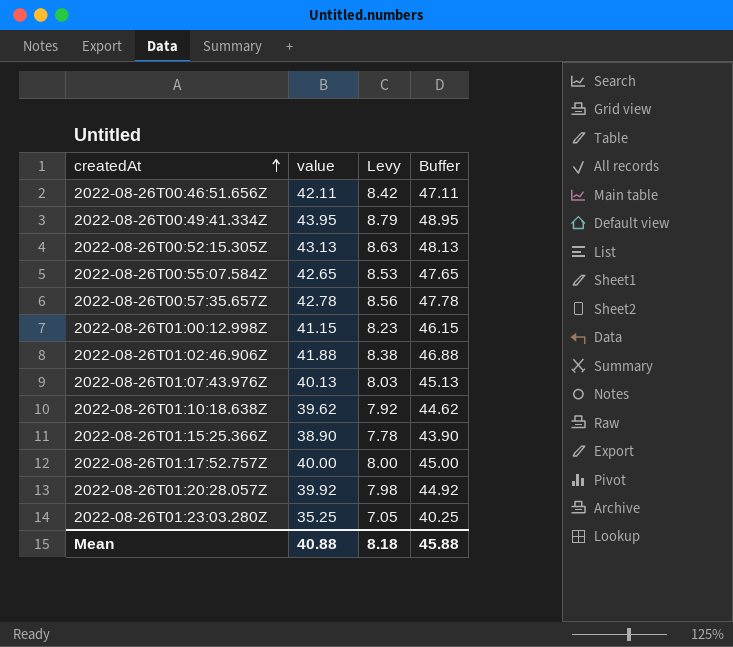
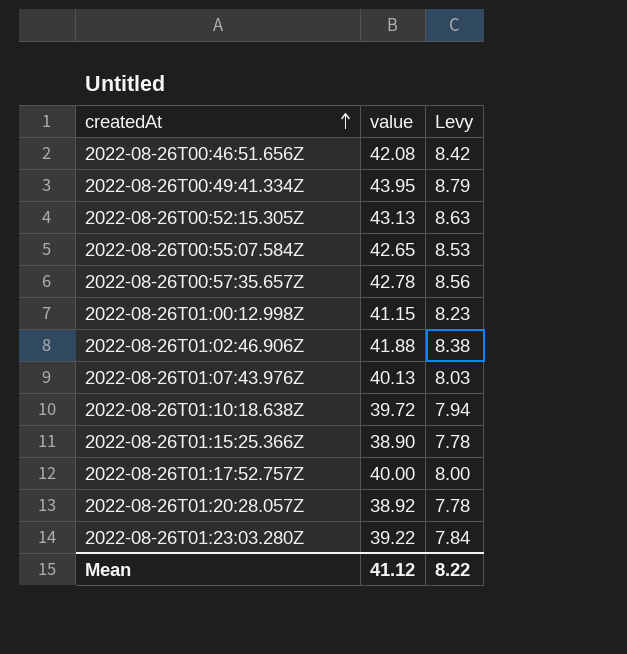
column Buffer | formula: [value] + 5 -> none
2022-08-26T00:46:51.656Z | value: 42.11 -> 42.08
2022-08-26T01:10:18.638Z | value: 39.62 -> 39.72
2022-08-26T01:10:18.638Z | Levy: 7.92 -> 7.94
2022-08-26T01:20:28.057Z | value: 39.92 -> 38.92
2022-08-26T01:20:28.057Z | Levy: 7.98 -> 7.78
2022-08-26T01:23:03.280Z | value: 35.25 -> 39.22
2022-08-26T01:23:03.280Z | Levy: 7.05 -> 7.84
Mean | value: 40.88 -> 41.12
Mean | Levy: 8.18 -> 8.22

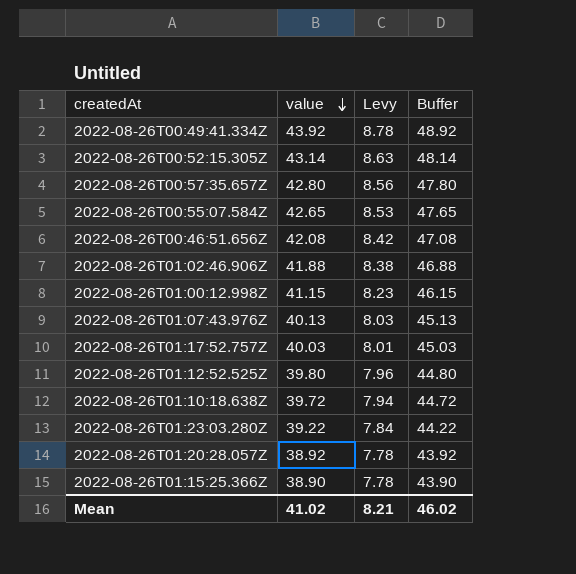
row order: createdAt ascending -> value descending
column Buffer | formula: none -> [value] + 5
2022-08-26T00:49:41.334Z | value: 43.95 -> 43.92
2022-08-26T00:49:41.334Z | Levy: 8.79 -> 8.78
2022-08-26T00:52:15.305Z | value: 43.13 -> 43.14
2022-08-26T00:57:35.657Z | value: 42.78 -> 42.80
2022-08-26T01:17:52.757Z | value: 40.00 -> 40.03
2022-08-26T01:17:52.757Z | Levy: 8.00 -> 8.01
row 2022-08-26T01:12:52.525Z: none -> 39.80 | 7.96 | 44.80
Mean | value: 41.12 -> 41.02
Mean | Levy: 8.22 -> 8.21

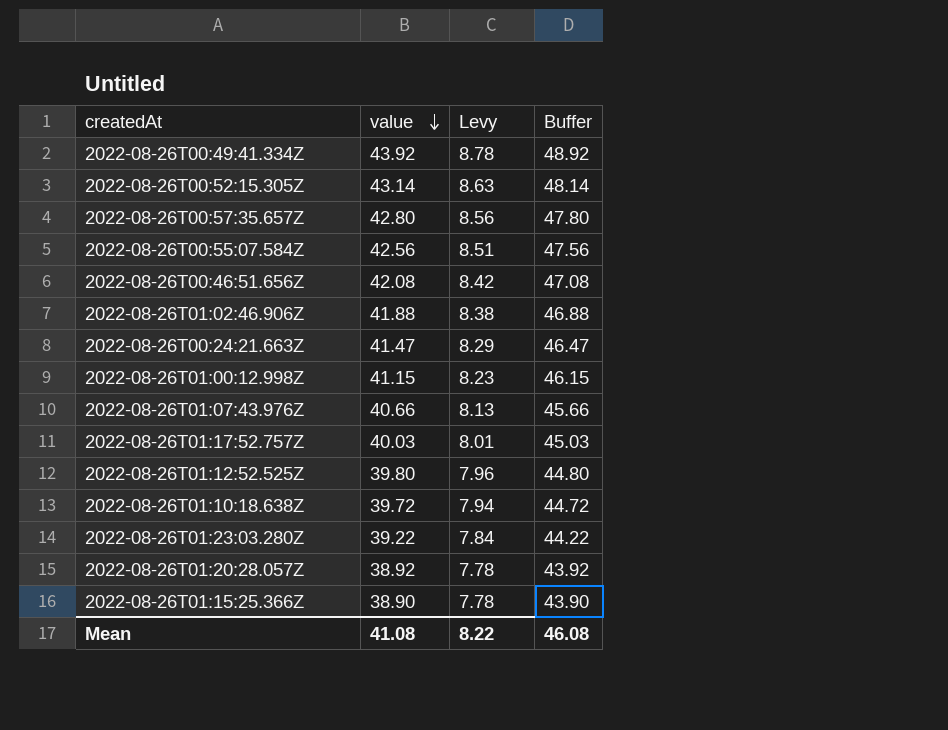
2022-08-26T00:55:07.584Z | value: 42.65 -> 42.56
2022-08-26T00:55:07.584Z | Levy: 8.53 -> 8.51
2022-08-26T00:55:07.584Z | Buffer: 47.65 -> 47.56
row 2022-08-26T00:24:21.663Z: none -> 41.47 | 8.29 | 46.47
2022-08-26T01:07:43.976Z | value: 40.13 -> 40.66
2022-08-26T01:07:43.976Z | Levy: 8.03 -> 8.13
2022-08-26T01:07:43.976Z | Buffer: 45.13 -> 45.66
Mean | value: 41.02 -> 41.08
Mean | Levy: 8.21 -> 8.22
Mean | Buffer: 46.02 -> 46.08

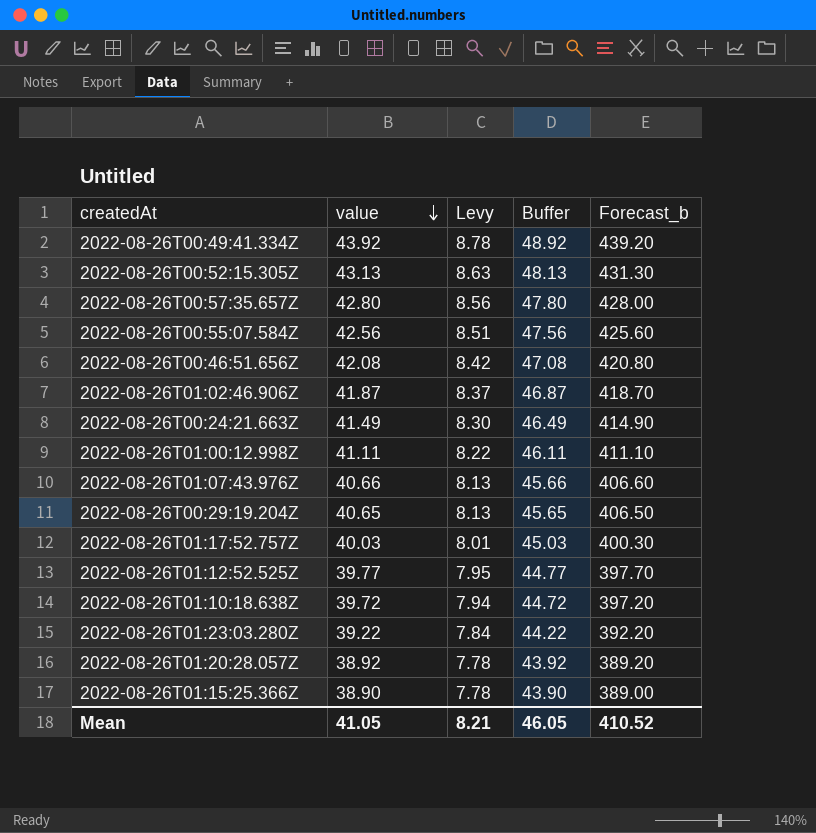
column Forecast_b | formula: none -> [value] * 10
2022-08-26T00:52:15.305Z | value: 43.14 -> 43.13
2022-08-26T00:52:15.305Z | Buffer: 48.14 -> 48.13
2022-08-26T01:02:46.906Z | value: 41.88 -> 41.87
2022-08-26T01:02:46.906Z | Levy: 8.38 -> 8.37
2022-08-26T01:02:46.906Z | Buffer: 46.88 -> 46.87
2022-08-26T00:24:21.663Z | value: 41.47 -> 41.49
2022-08-26T00:24:21.663Z | Levy: 8.29 -> 8.30
2022-08-26T00:24:21.663Z | Buffer: 46.47 -> 46.49
2022-08-26T01:00:12.998Z | value: 41.15 -> 41.11
2022-08-26T01:00:12.998Z | Levy: 8.23 -> 8.22
2022-08-26T01:00:12.998Z | Buffer: 46.15 -> 46.11
row 2022-08-26T00:29:19.204Z: none -> 40.65 | 8.13 | 45.65 | 406.50
2022-08-26T01:12:52.525Z | value: 39.80 -> 39.77
2022-08-26T01:12:52.525Z | Levy: 7.96 -> 7.95
2022-08-26T01:12:52.525Z | Buffer: 44.80 -> 44.77
Mean | value: 41.08 -> 41.05
Mean | Levy: 8.22 -> 8.21
Mean | Buffer: 46.08 -> 46.05

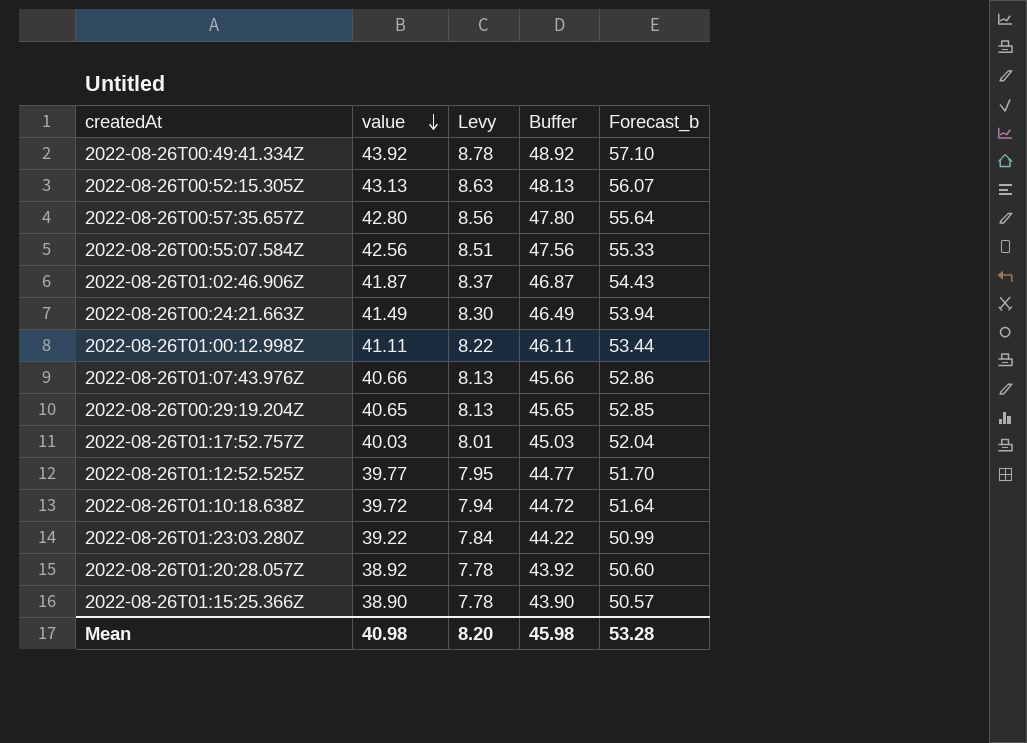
column Forecast_b | formula: [value] * 10 -> [value] * 1.3
row 2022-08-26T00:46:51.656Z: 42.08 | 8.42 | 47.08 | 420.80 -> none
Mean | value: 41.05 -> 40.98
Mean | Levy: 8.21 -> 8.20
Mean | Buffer: 46.05 -> 45.98
Mean | Forecast_b: 410.52 -> 53.28

